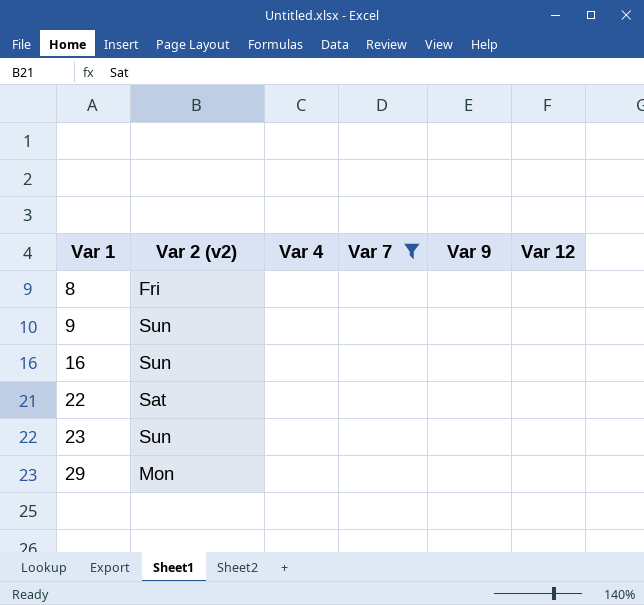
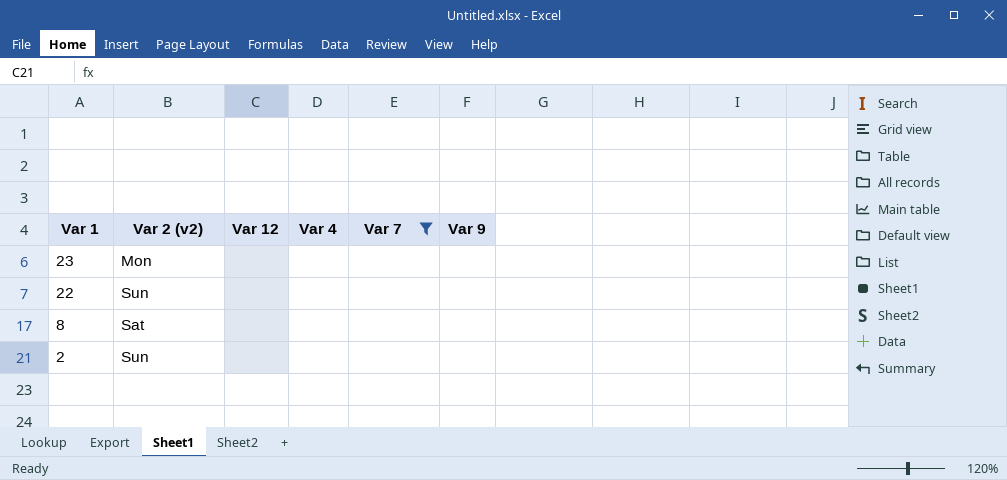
row order: Var 1 ascending -> Var 1 descending
column Var 12 | position: 6 -> 3
row 9: Sun | none | none | none | none -> none
row 16: Sun | none | none | none | none -> none
row 29: Mon | none | none | none | none -> none
23 | Var 2 (v2): Sun -> Mon
22 | Var 2 (v2): Sat -> Sun
8 | Var 2 (v2): Fri -> Sat
row 2: none -> Sun | none | none | none | none

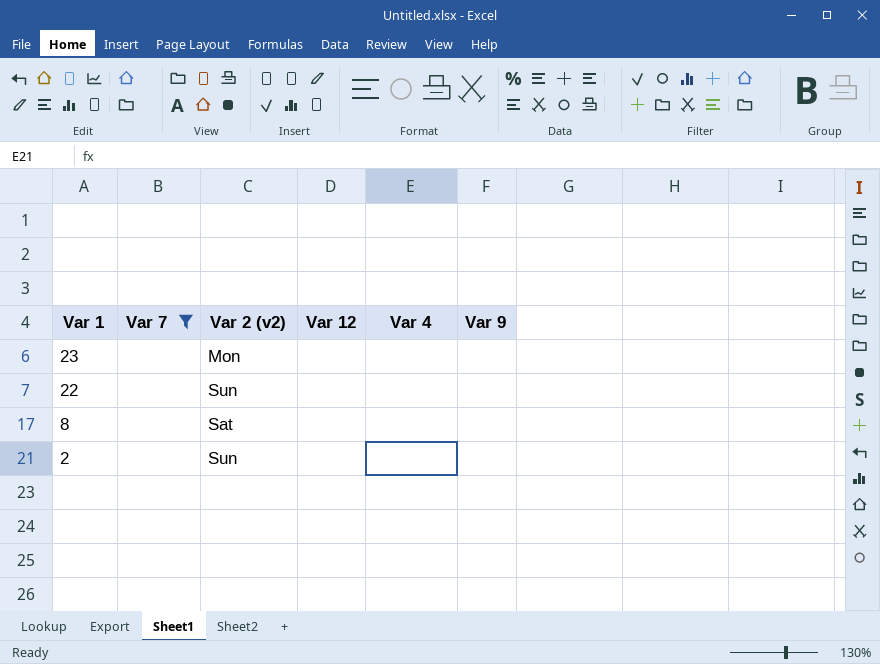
column Var 7 | position: 5 -> 2

